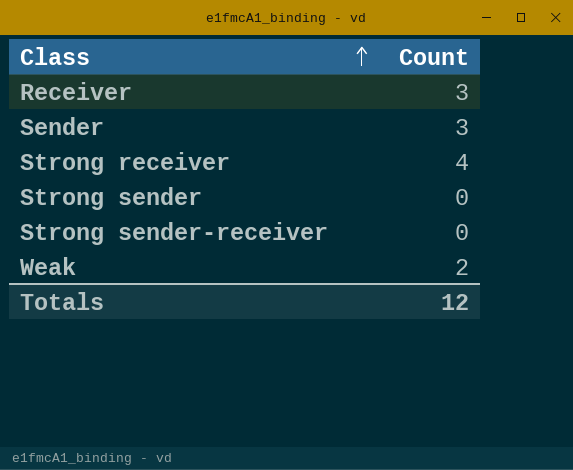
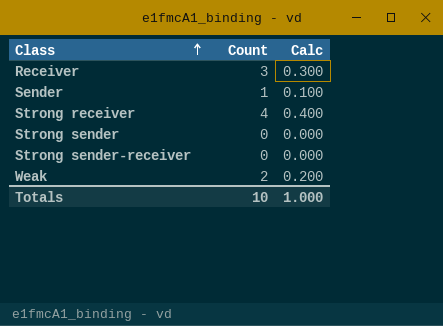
column Calc | formula: none -> [Count] * 0.1
Sender | Count: 3 -> 1
Totals | Count: 12 -> 10

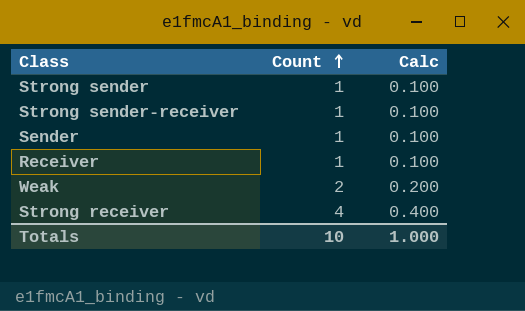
row order: Class ascending -> Count ascending
Strong sender | Count: 0 -> 1
Strong sender | Calc: 0.000 -> 0.100
Strong sender-receiver | Count: 0 -> 1
Strong sender-receiver | Calc: 0.000 -> 0.100
Receiver | Count: 3 -> 1
Receiver | Calc: 0.300 -> 0.100

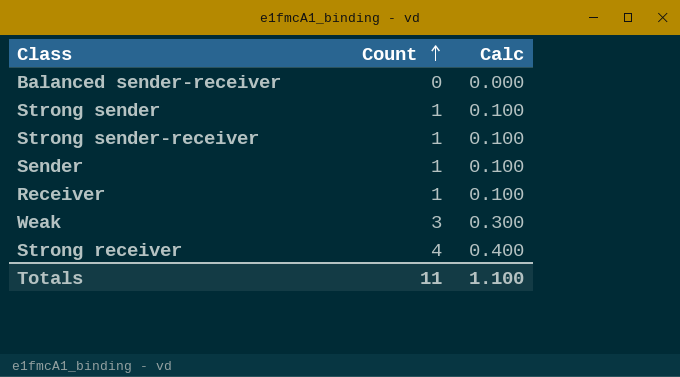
row Balanced sender-receiver: none -> 0 | 0.000
Weak | Count: 2 -> 3
Weak | Calc: 0.200 -> 0.300
Totals | Count: 10 -> 11
Totals | Calc: 1.000 -> 1.100

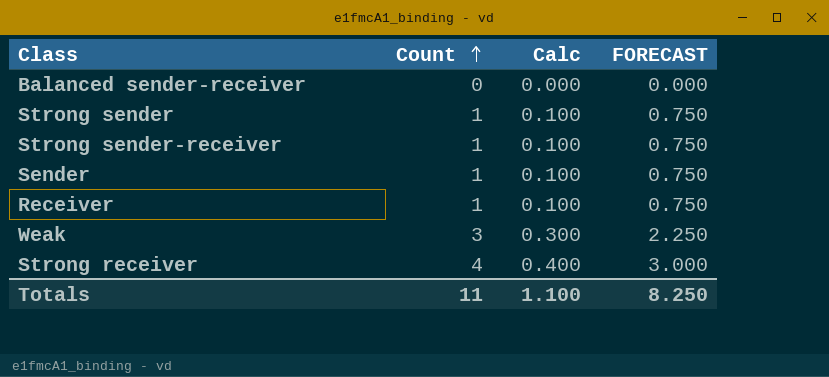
column FORECAST | formula: none -> [Count] * 0.75

